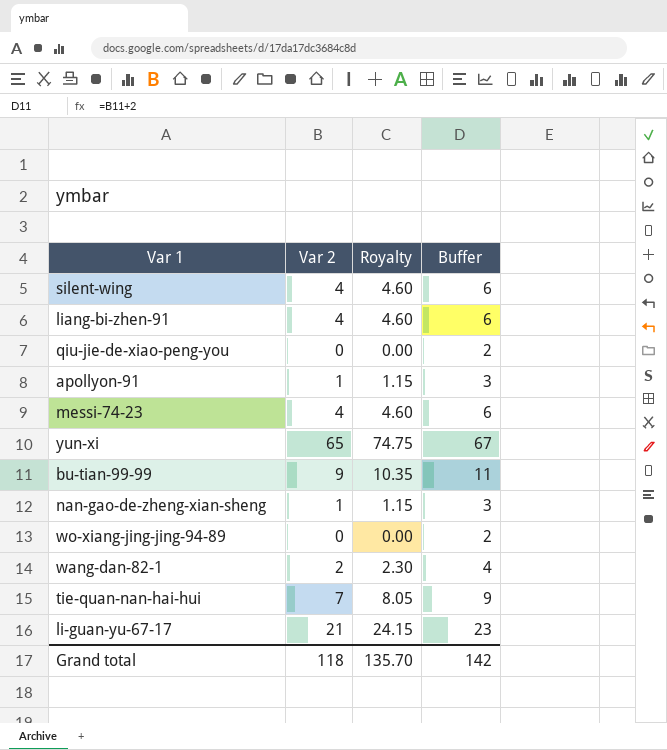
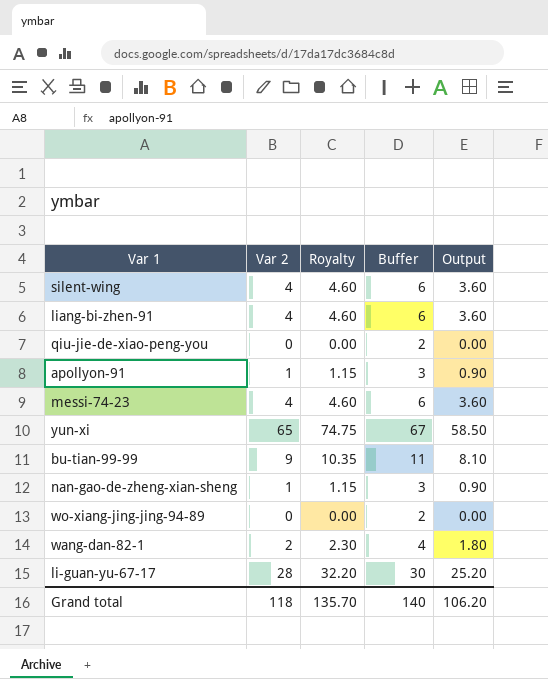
column Output | formula: none -> [Var 2] * 0.9
row tie-quan-nan-hai-hui: 7 | 8.05 | 9 -> none
li-guan-yu-67-17 | Var 2: 21 -> 28
li-guan-yu-67-17 | Royalty: 24.15 -> 32.20
li-guan-yu-67-17 | Buffer: 23 -> 30
Grand total | Buffer: 142 -> 140

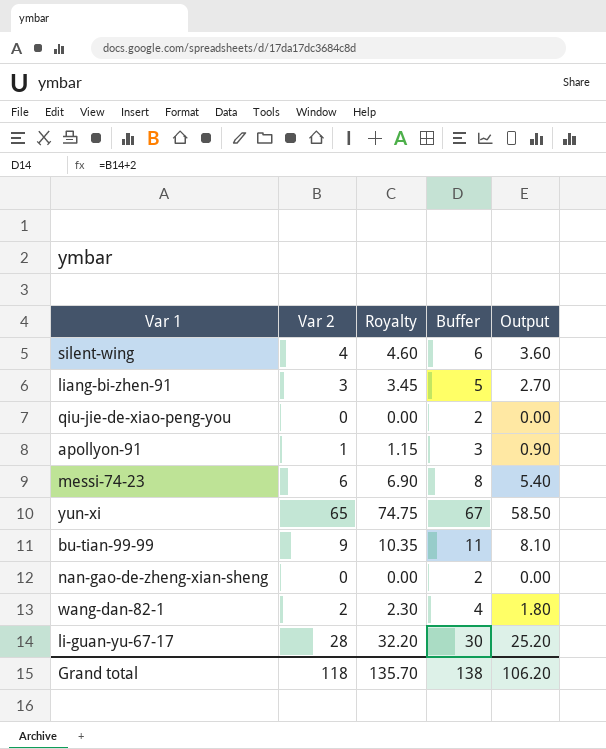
row wo-xiang-jing-jing-94-89: 0 | 0.00 | 2 | 0.00 -> none
liang-bi-zhen-91 | Var 2: 4 -> 3
liang-bi-zhen-91 | Royalty: 4.60 -> 3.45
liang-bi-zhen-91 | Buffer: 6 -> 5
liang-bi-zhen-91 | Output: 3.60 -> 2.70
messi-74-23 | Var 2: 4 -> 6
messi-74-23 | Royalty: 4.60 -> 6.90
messi-74-23 | Buffer: 6 -> 8
messi-74-23 | Output: 3.60 -> 5.40
nan-gao-de-zheng-xian-sheng | Var 2: 1 -> 0
nan-gao-de-zheng-xian-sheng | Royalty: 1.15 -> 0.00
nan-gao-de-zheng-xian-sheng | Buffer: 3 -> 2
nan-gao-de-zheng-xian-sheng | Output: 0.90 -> 0.00
Grand total | Buffer: 140 -> 138

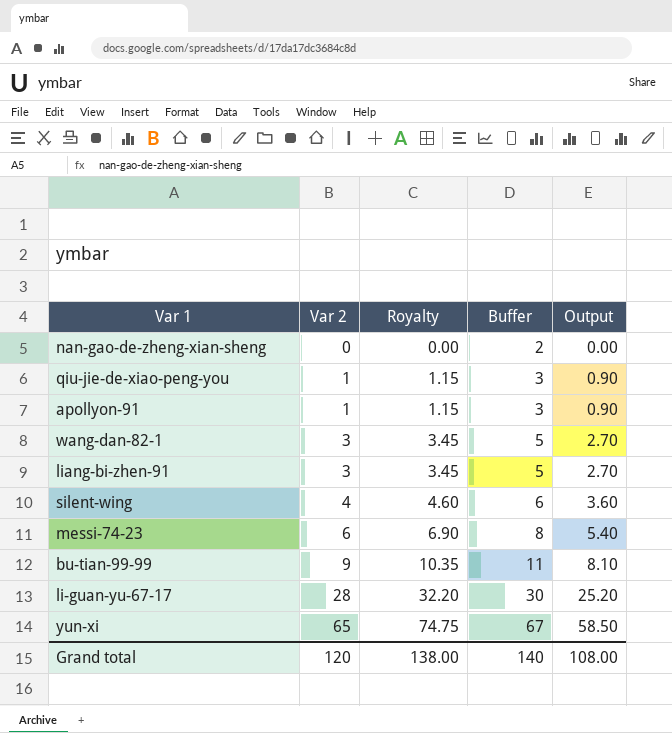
row order: none -> Var 2 ascending
qiu-jie-de-xiao-peng-you | Var 2: 0 -> 1
qiu-jie-de-xiao-peng-you | Royalty: 0.00 -> 1.15
qiu-jie-de-xiao-peng-you | Buffer: 2 -> 3
qiu-jie-de-xiao-peng-you | Output: 0.00 -> 0.90
wang-dan-82-1 | Var 2: 2 -> 3
wang-dan-82-1 | Royalty: 2.30 -> 3.45
wang-dan-82-1 | Buffer: 4 -> 5
wang-dan-82-1 | Output: 1.80 -> 2.70
Grand total | Var 2: 118 -> 120
Grand total | Royalty: 135.70 -> 138.00
Grand total | Buffer: 138 -> 140
Grand total | Output: 106.20 -> 108.00

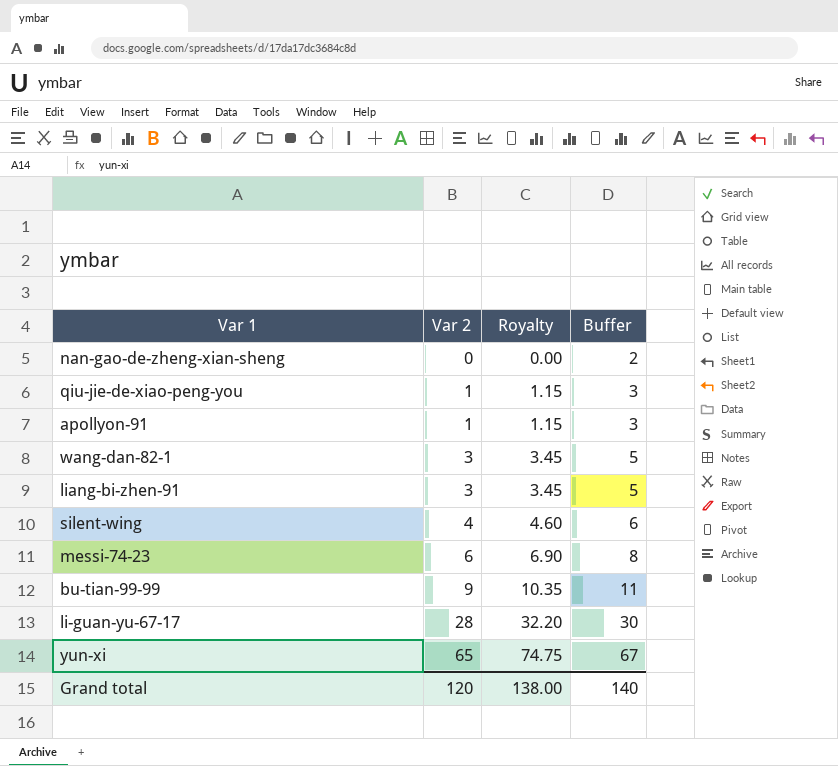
column Output | formula: [Var 2] * 0.9 -> none

